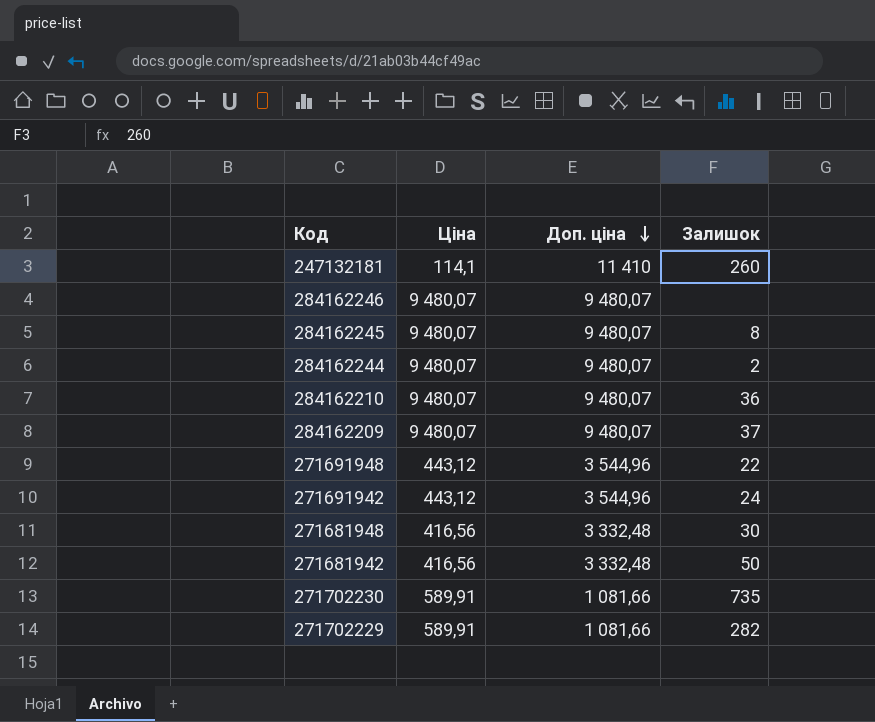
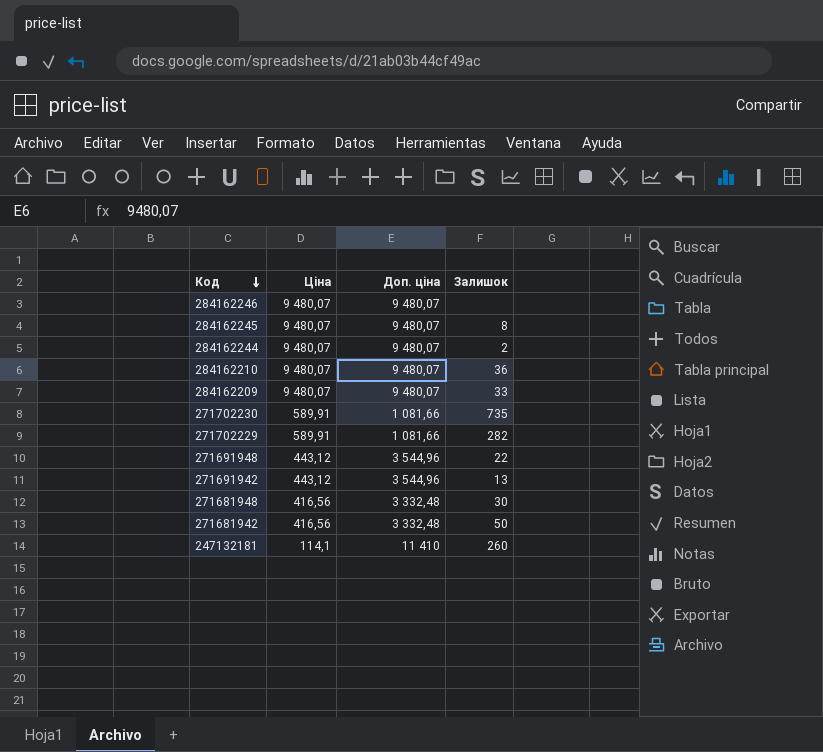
row order: Доп. ціна descending -> Код descending
284162209 | Залишок: 37 -> 33
271691942 | Залишок: 24 -> 13

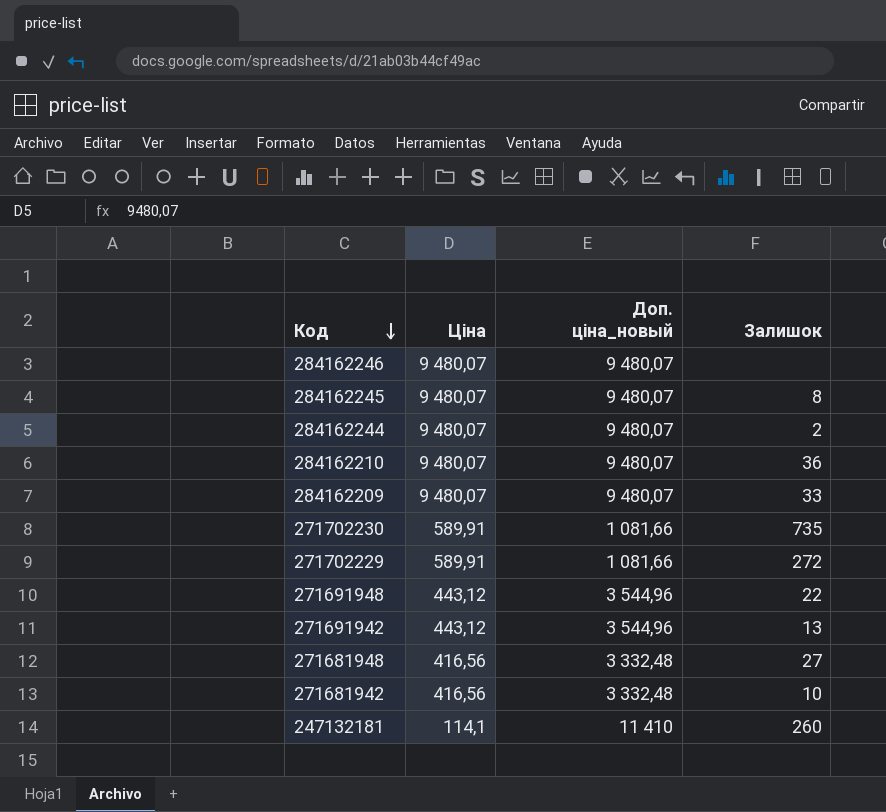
column name: Доп. ціна -> Доп. ціна_новый
271702229 | Залишок: 282 -> 272
271681948 | Залишок: 30 -> 27
271681942 | Залишок: 50 -> 10

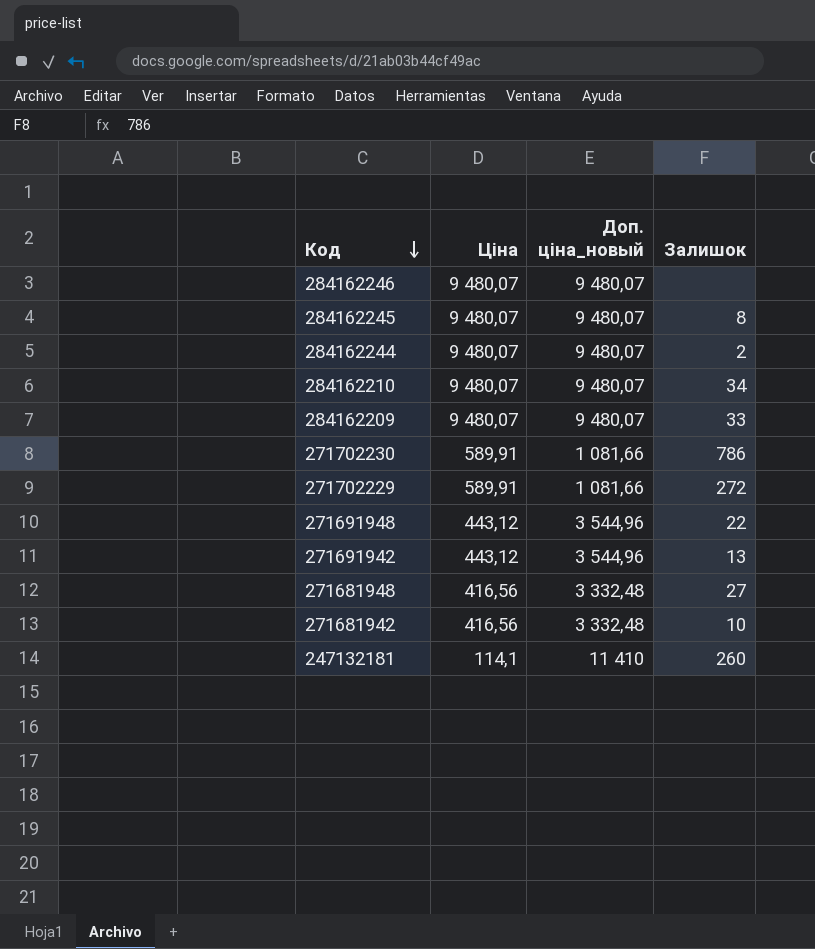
284162210 | Залишок: 36 -> 34
271702230 | Залишок: 735 -> 786

